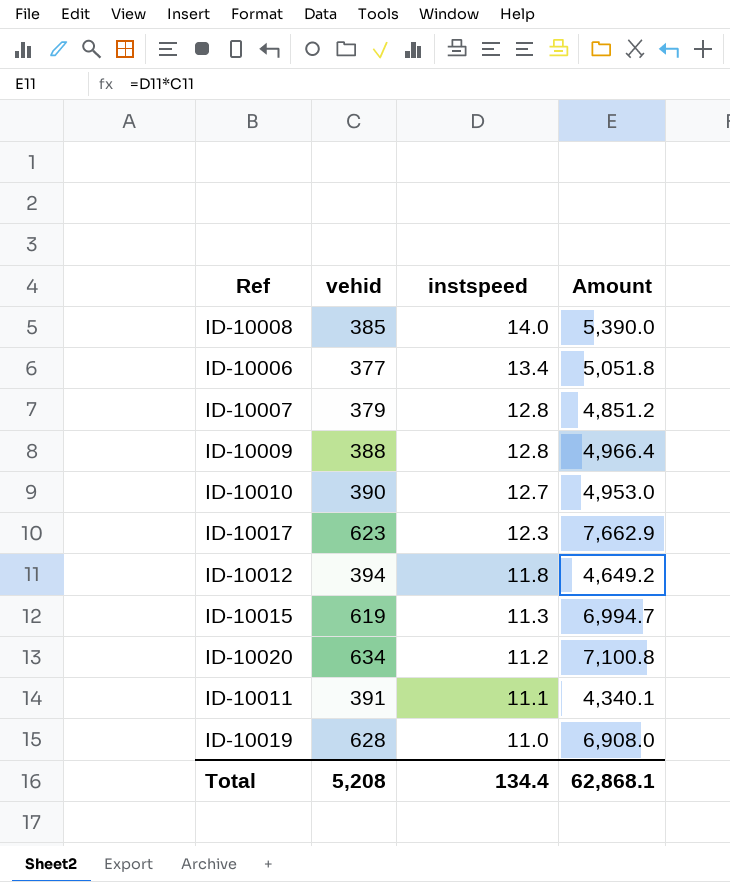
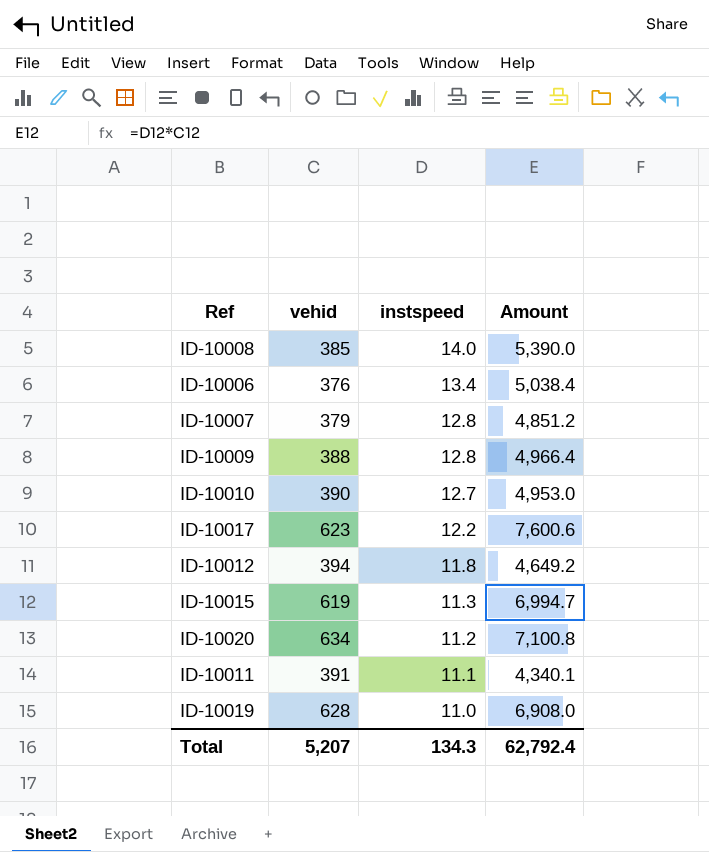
ID-10006 | vehid: 377 -> 376
ID-10006 | Amount: 5,051.8 -> 5,038.4
ID-10017 | instspeed: 12.3 -> 12.2
ID-10017 | Amount: 7,662.9 -> 7,600.6
Total | vehid: 5,208 -> 5,207
Total | instspeed: 134.4 -> 134.3
Total | Amount: 62,868.1 -> 62,792.4

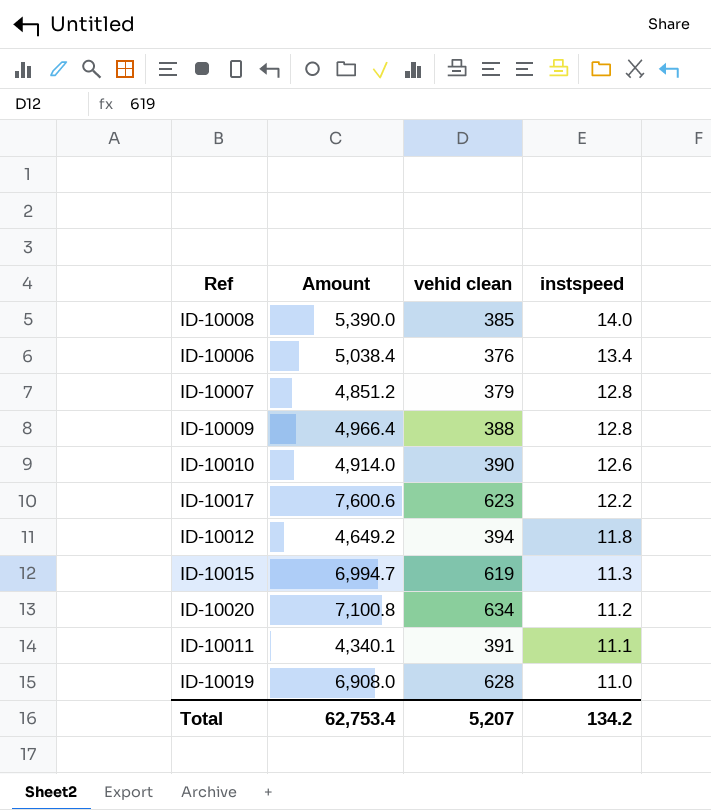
column Amount | position: 4 -> 2
column name: vehid -> vehid clean
ID-10010 | Amount: 4,953.0 -> 4,914.0
ID-10010 | instspeed: 12.7 -> 12.6
Total | Amount: 62,792.4 -> 62,753.4
Total | instspeed: 134.3 -> 134.2

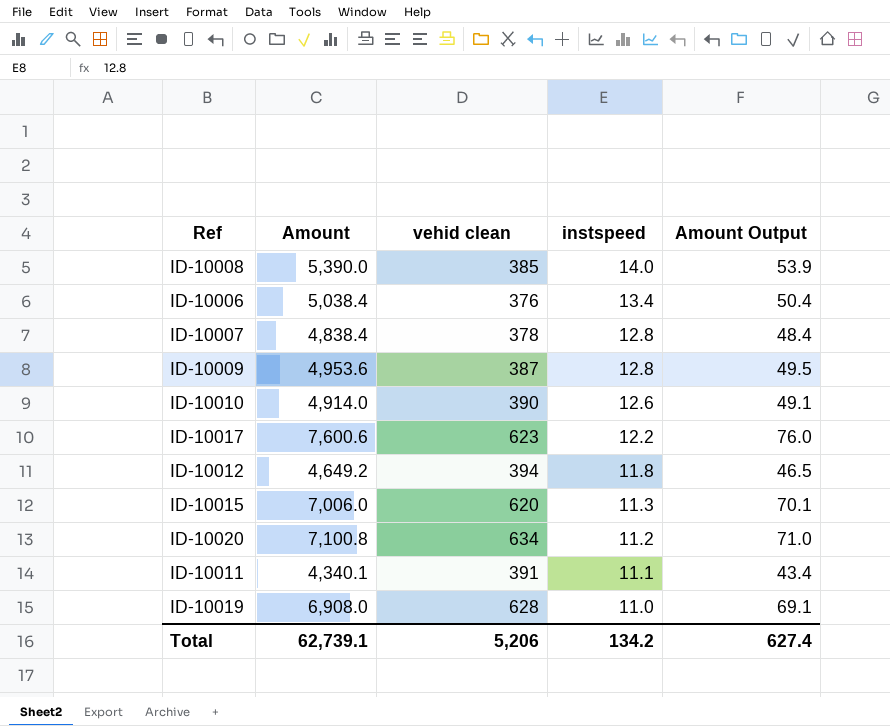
column Amount Output | formula: none -> [Amount] * 0.01
ID-10007 | Amount: 4,851.2 -> 4,838.4
ID-10007 | vehid clean: 379 -> 378
ID-10009 | Amount: 4,966.4 -> 4,953.6
ID-10009 | vehid clean: 388 -> 387
ID-10015 | Amount: 6,994.7 -> 7,006.0
ID-10015 | vehid clean: 619 -> 620
Total | Amount: 62,753.4 -> 62,739.1
Total | vehid clean: 5,207 -> 5,206

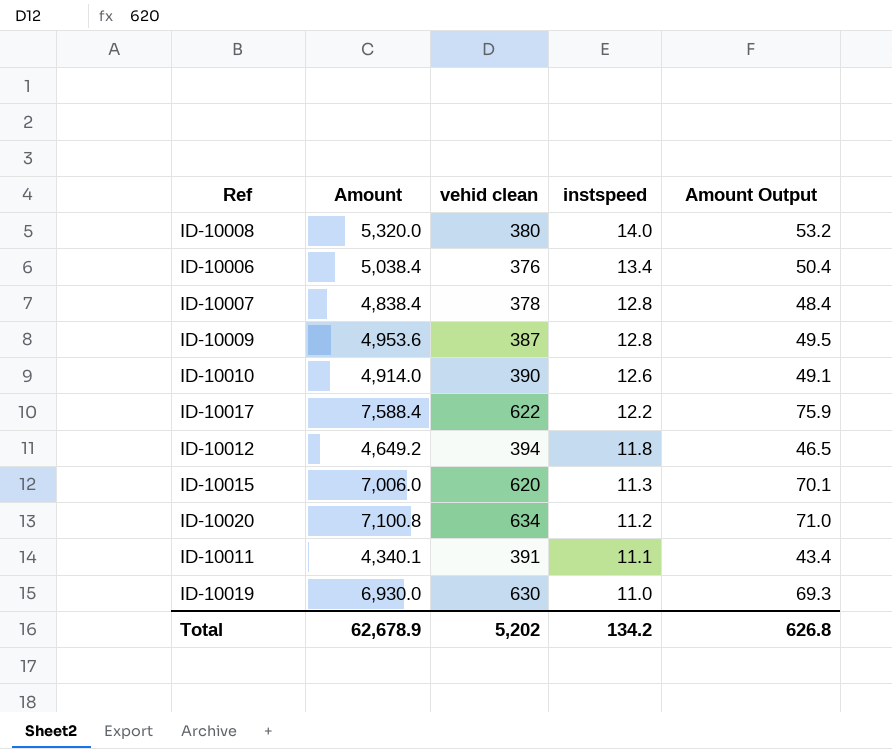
ID-10008 | Amount: 5,390.0 -> 5,320.0
ID-10008 | vehid clean: 385 -> 380
ID-10008 | Amount Output: 53.9 -> 53.2
ID-10017 | Amount: 7,600.6 -> 7,588.4
ID-10017 | vehid clean: 623 -> 622
ID-10017 | Amount Output: 76.0 -> 75.9
ID-10019 | Amount: 6,908.0 -> 6,930.0
ID-10019 | vehid clean: 628 -> 630
ID-10019 | Amount Output: 69.1 -> 69.3
Total | Amount: 62,739.1 -> 62,678.9
Total | vehid clean: 5,206 -> 5,202
Total | Amount Output: 627.4 -> 626.8

